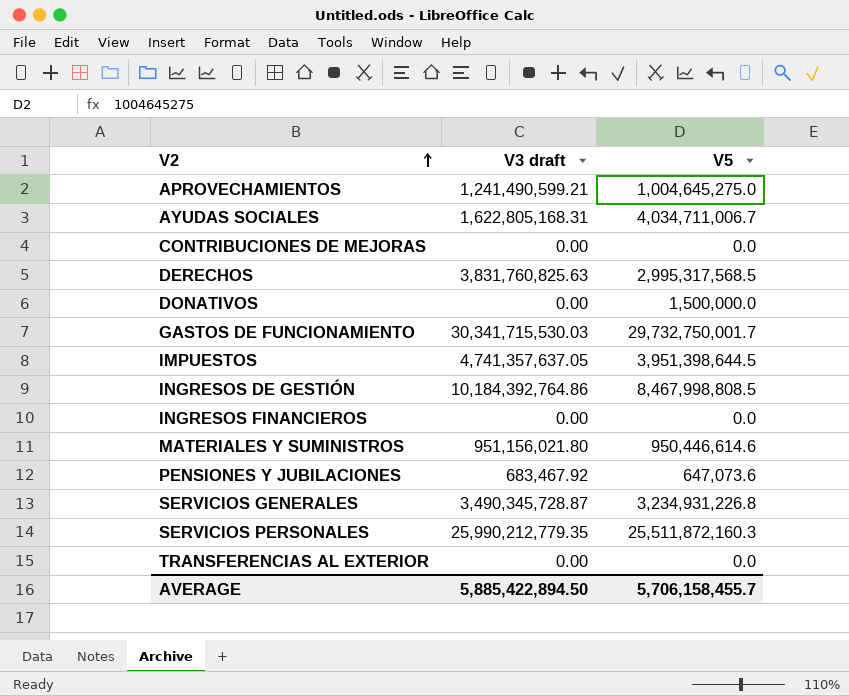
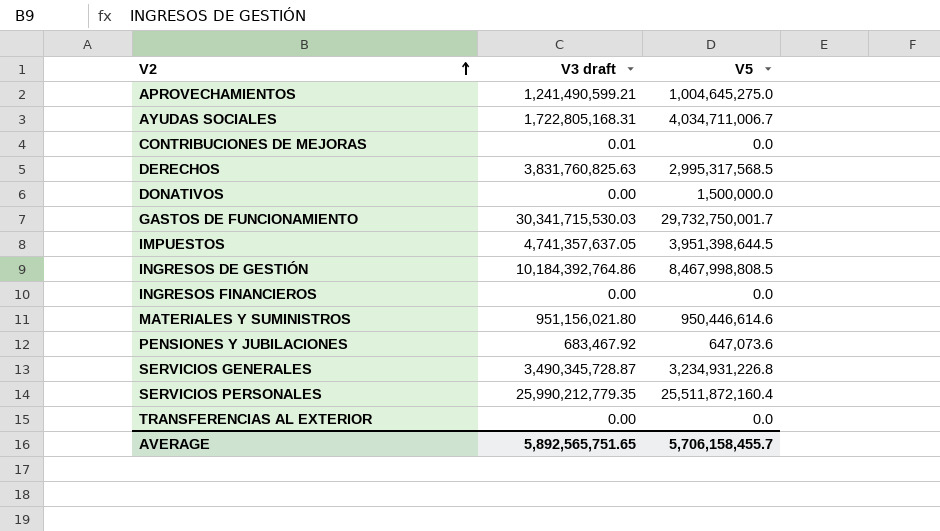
AYUDAS SOCIALES | V3 draft: 1,622,805,168.31 -> 1,722,805,168.31
CONTRIBUCIONES DE MEJORAS | V3 draft: 0.00 -> 0.01
SERVICIOS PERSONALES | V5: 25,511,872,160.3 -> 25,511,872,160.4
AVERAGE | V3 draft: 5,885,422,894.50 -> 5,892,565,751.65

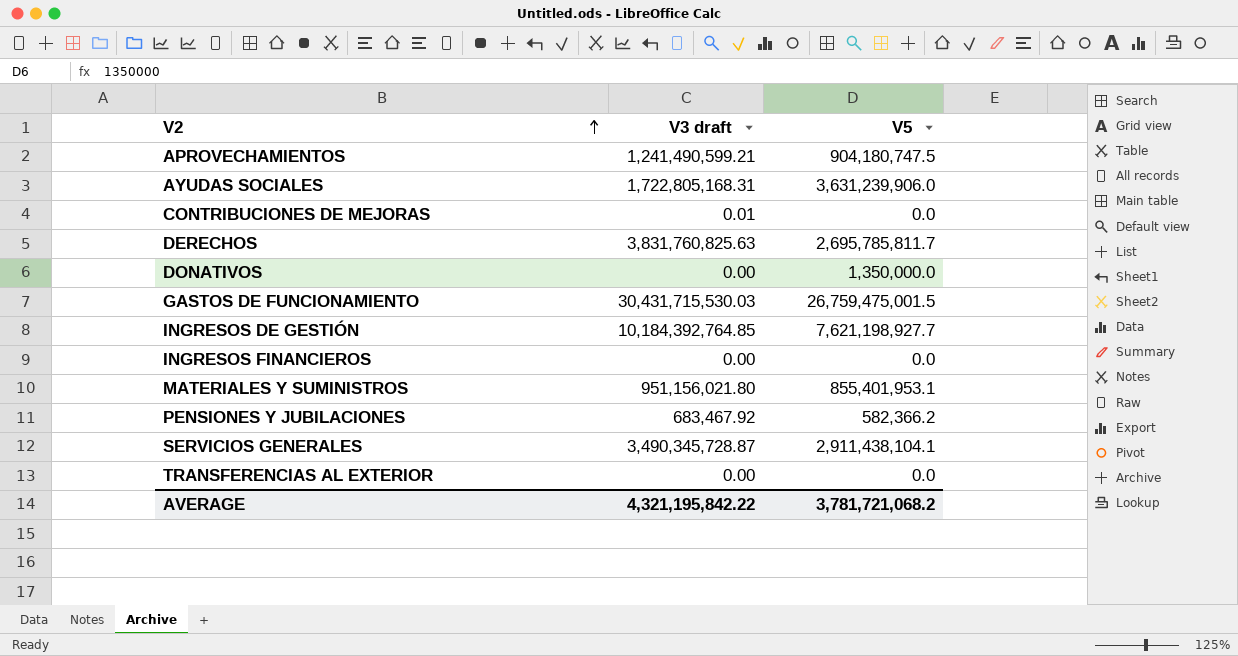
row IMPUESTOS: 4,741,357,637.05 | 3,951,398,644.5 -> none
row SERVICIOS PERSONALES: 25,990,212,779.35 | 25,511,872,160.4 -> none
APROVECHAMIENTOS | V5: 1,004,645,275.0 -> 904,180,747.5
AYUDAS SOCIALES | V5: 4,034,711,006.7 -> 3,631,239,906.0
DERECHOS | V5: 2,995,317,568.5 -> 2,695,785,811.7
DONATIVOS | V5: 1,500,000.0 -> 1,350,000.0
GASTOS DE FUNCIONAMIENTO | V3 draft: 30,341,715,530.03 -> 30,431,715,530.03
GASTOS DE FUNCIONAMIENTO | V5: 29,732,750,001.7 -> 26,759,475,001.5
INGRESOS DE GESTIÓN | V3 draft: 10,184,392,764.86 -> 10,184,392,764.85
INGRESOS DE GESTIÓN | V5: 8,467,998,808.5 -> 7,621,198,927.7
MATERIALES Y SUMINISTROS | V5: 950,446,614.6 -> 855,401,953.1
PENSIONES Y JUBILACIONES | V5: 647,073.6 -> 582,366.2
SERVICIOS GENERALES | V5: 3,234,931,226.8 -> 2,911,438,104.1
AVERAGE | V3 draft: 5,892,565,751.65 -> 4,321,195,842.22
AVERAGE | V5: 5,706,158,455.7 -> 3,781,721,068.2

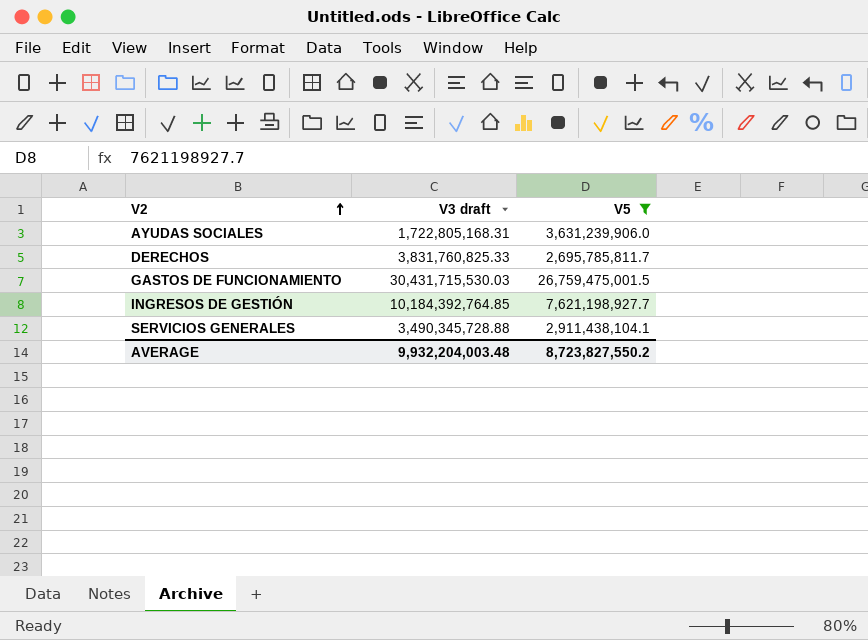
filter: none -> V5 >= 2,695,785,811.7
DERECHOS | V3 draft: 3,831,760,825.63 -> 3,831,760,825.33
SERVICIOS GENERALES | V3 draft: 3,490,345,728.87 -> 3,490,345,728.88
AVERAGE | V3 draft: 4,321,195,842.22 -> 9,932,204,003.48
AVERAGE | V5: 3,781,721,068.2 -> 8,723,827,550.2

